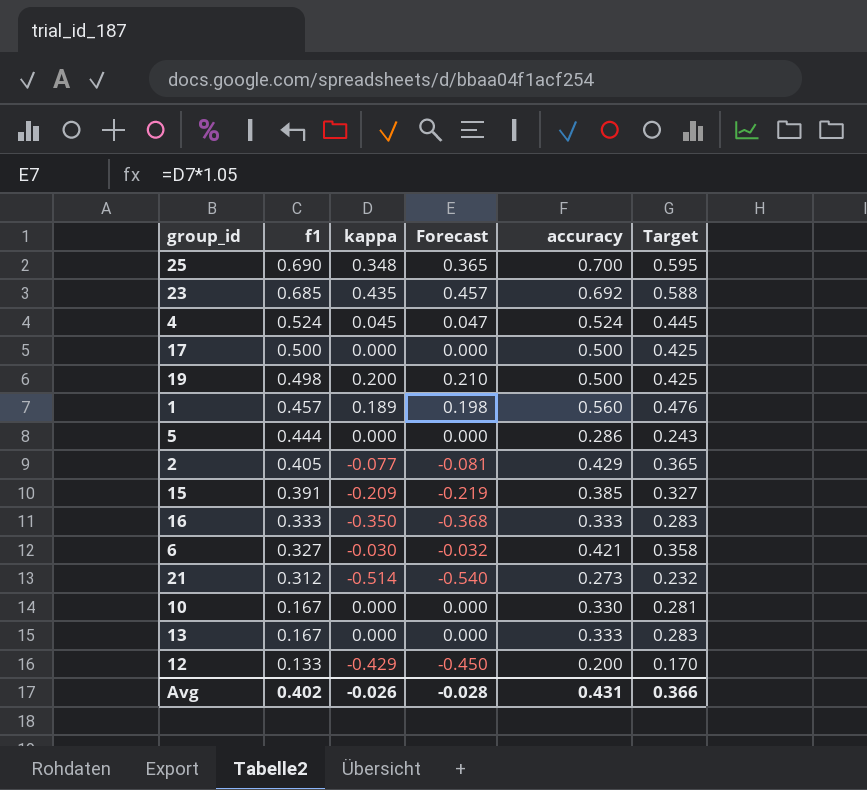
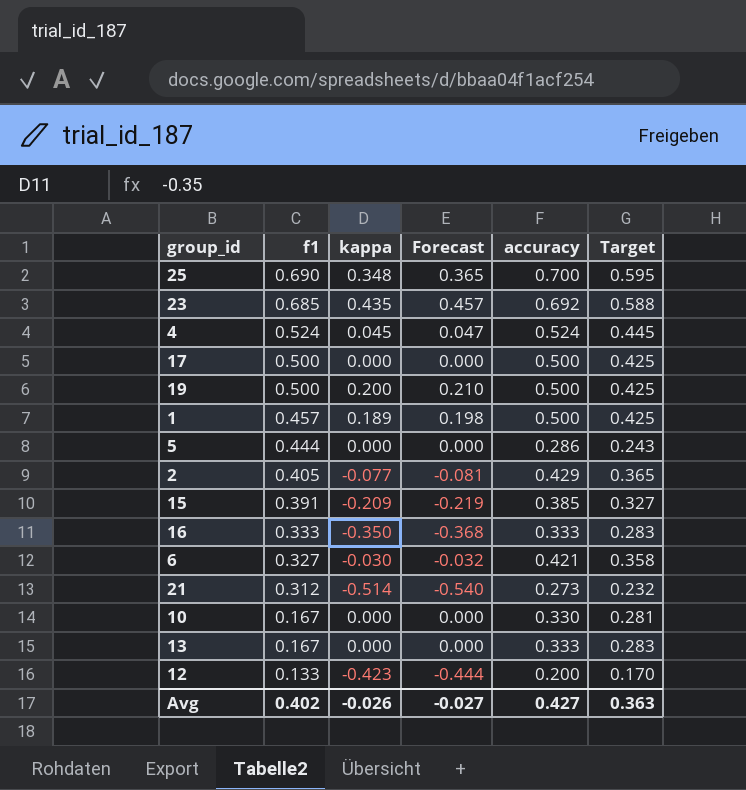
19 | f1: 0.498 -> 0.500
1 | accuracy: 0.560 -> 0.500
1 | Target: 0.476 -> 0.425
12 | kappa: -0.429 -> -0.423
12 | Forecast: -0.450 -> -0.444
Avg | Forecast: -0.028 -> -0.027
Avg | accuracy: 0.431 -> 0.427
Avg | Target: 0.366 -> 0.363

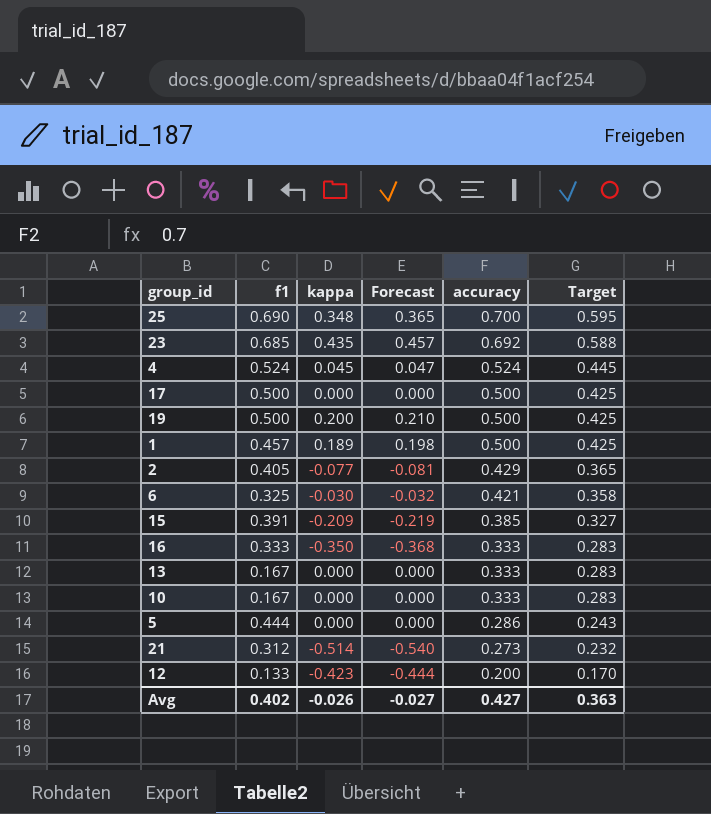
row order: f1 descending -> accuracy descending
6 | f1: 0.327 -> 0.325
10 | accuracy: 0.330 -> 0.333
10 | Target: 0.281 -> 0.283

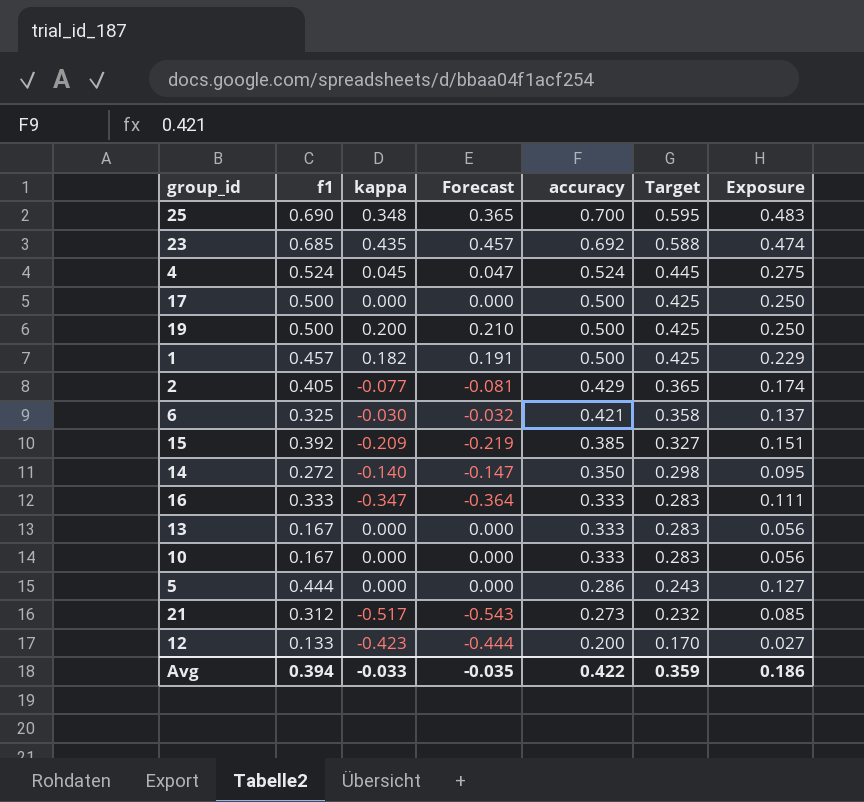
column Exposure | formula: none -> [f1] * [accuracy]
1 | kappa: 0.189 -> 0.182
1 | Forecast: 0.198 -> 0.191
15 | f1: 0.391 -> 0.392
row 14: none -> 0.272 | -0.140 | -0.147 | 0.350 | 0.298 | 0.095
16 | kappa: -0.350 -> -0.347
16 | Forecast: -0.368 -> -0.364
21 | kappa: -0.514 -> -0.517
21 | Forecast: -0.540 -> -0.543
Avg | f1: 0.402 -> 0.394
Avg | kappa: -0.026 -> -0.033
Avg | Forecast: -0.027 -> -0.035
Avg | accuracy: 0.427 -> 0.422
Avg | Target: 0.363 -> 0.359

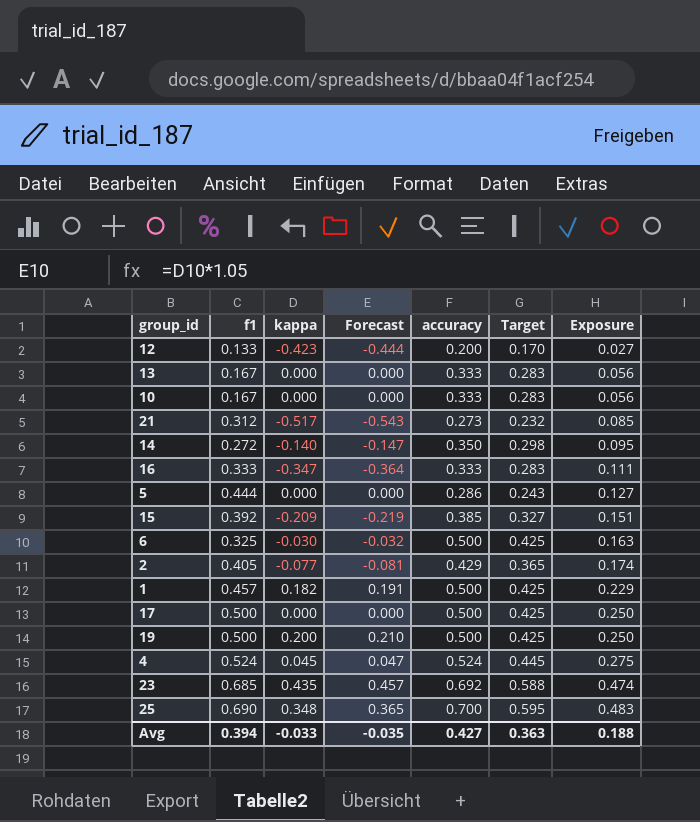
row order: accuracy descending -> Exposure ascending
6 | accuracy: 0.421 -> 0.500
6 | Target: 0.358 -> 0.425
6 | Exposure: 0.137 -> 0.163
Avg | accuracy: 0.422 -> 0.427
Avg | Target: 0.359 -> 0.363
Avg | Exposure: 0.186 -> 0.188

